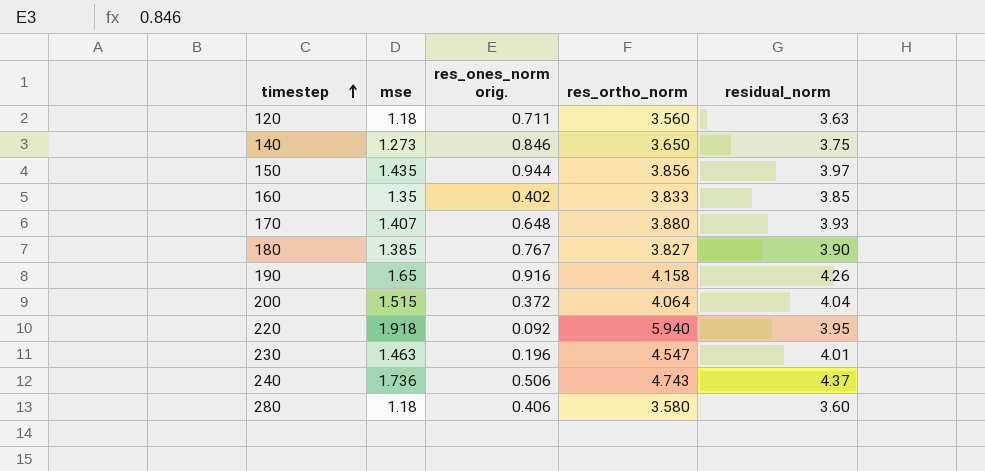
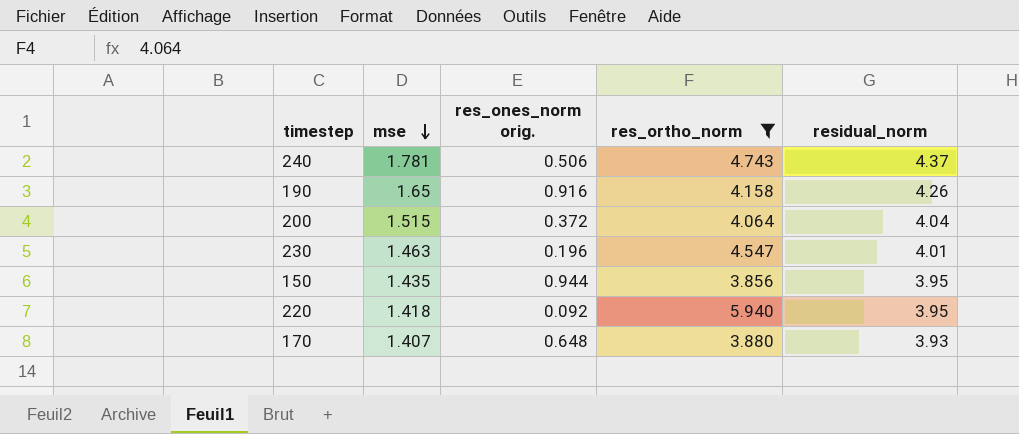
filter: none -> res_ortho_norm >= 3.856
row order: timestep ascending -> mse descending
240 | mse: 1.736 -> 1.781
150 | residual_norm: 3.97 -> 3.95
220 | mse: 1.918 -> 1.418

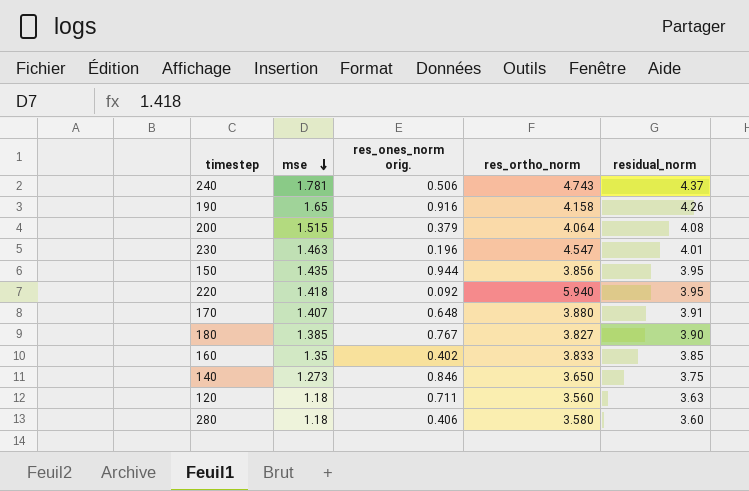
filter: res_ortho_norm >= 3.856 -> none
200 | res_ones_norm orig.: 0.372 -> 0.379
200 | residual_norm: 4.04 -> 4.08
170 | residual_norm: 3.93 -> 3.91

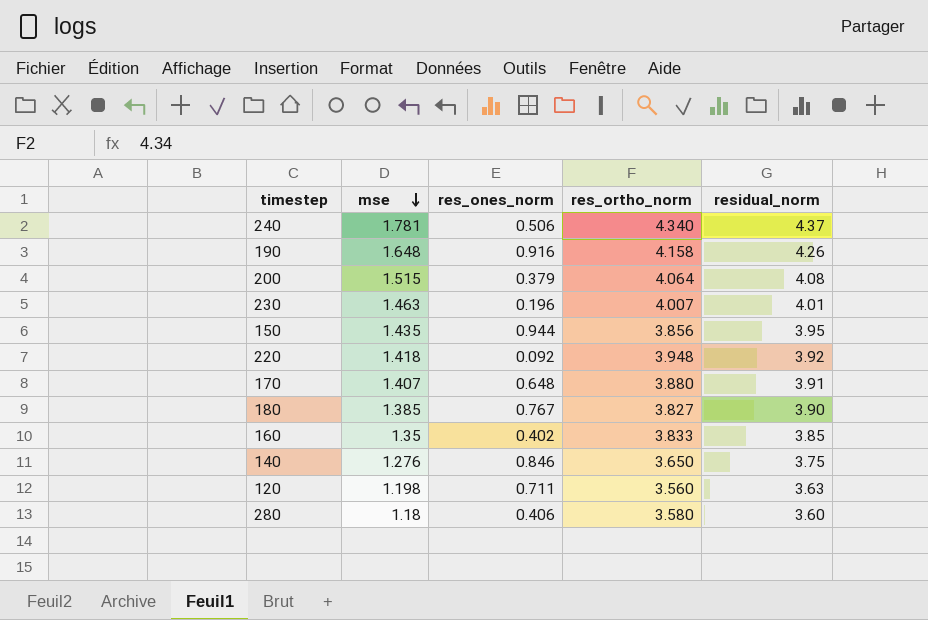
column name: res_ones_norm orig. -> res_ones_norm
240 | res_ortho_norm: 4.743 -> 4.340
190 | mse: 1.65 -> 1.648
230 | res_ortho_norm: 4.547 -> 4.007
220 | res_ortho_norm: 5.940 -> 3.948
220 | residual_norm: 3.95 -> 3.92
140 | mse: 1.273 -> 1.276
120 | mse: 1.18 -> 1.198

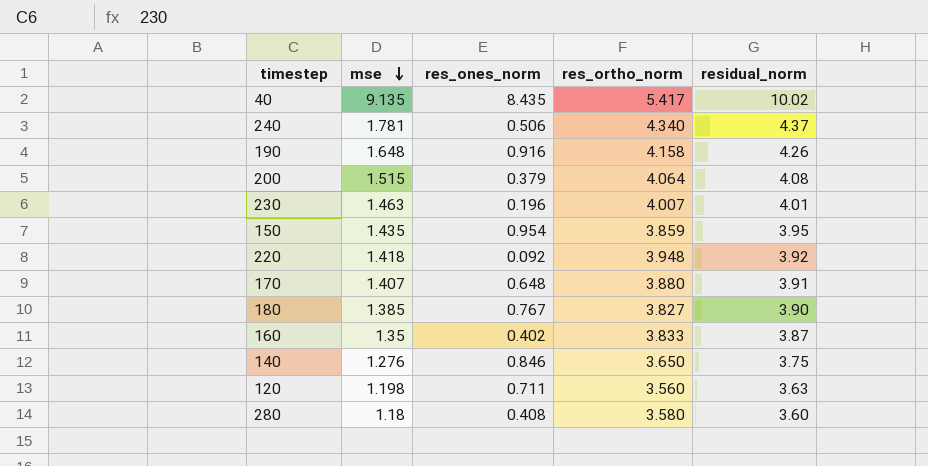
row 40: none -> 9.135 | 8.435 | 5.417 | 10.02
150 | res_ones_norm: 0.944 -> 0.954
150 | res_ortho_norm: 3.856 -> 3.859
160 | residual_norm: 3.85 -> 3.87
280 | res_ones_norm: 0.406 -> 0.408

